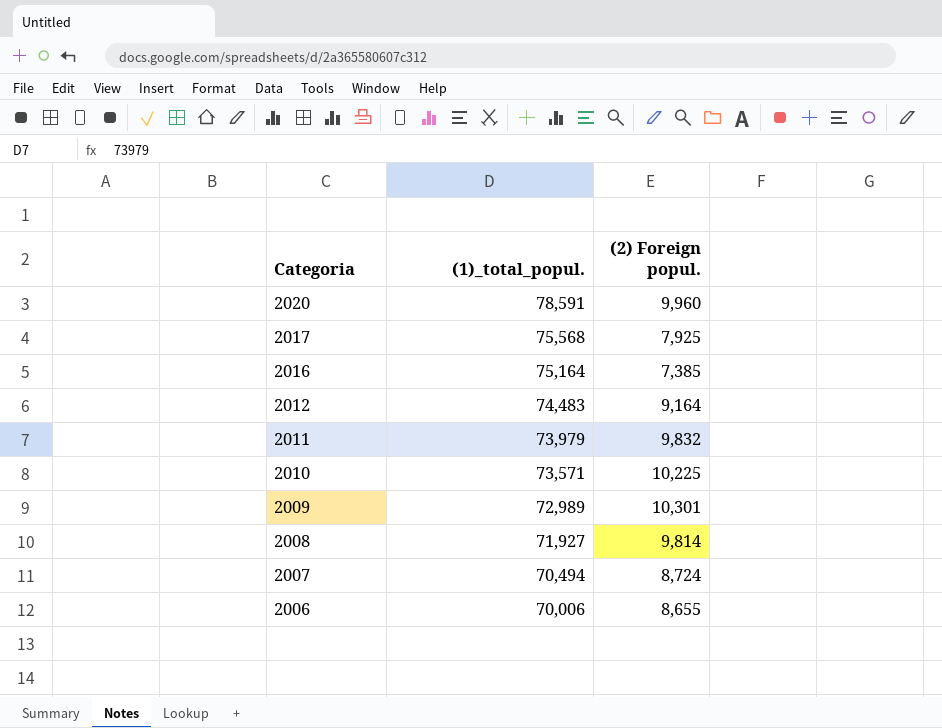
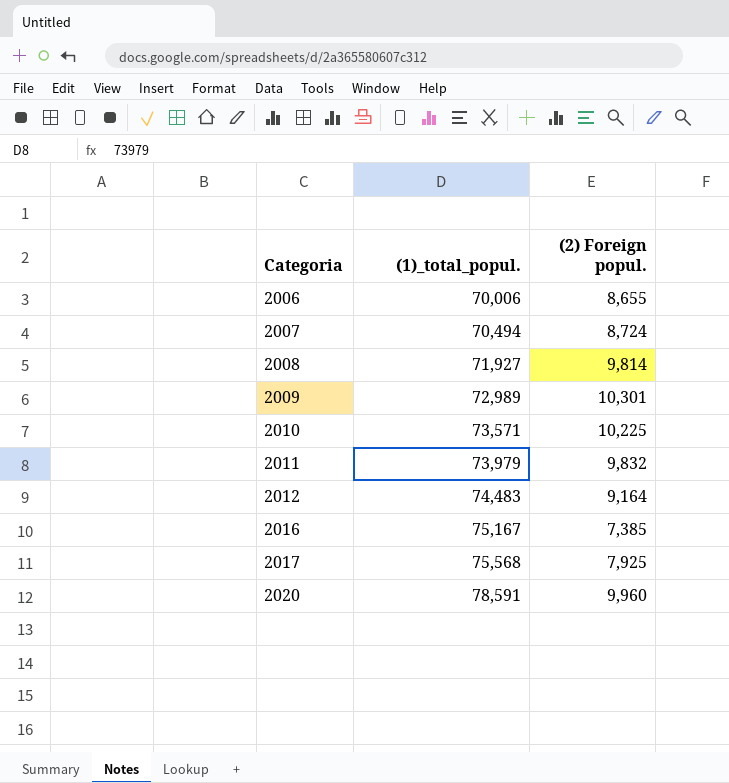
row order: Categoria descending -> Categoria ascending
2016 | (1)_total_popul.: 75,164 -> 75,167

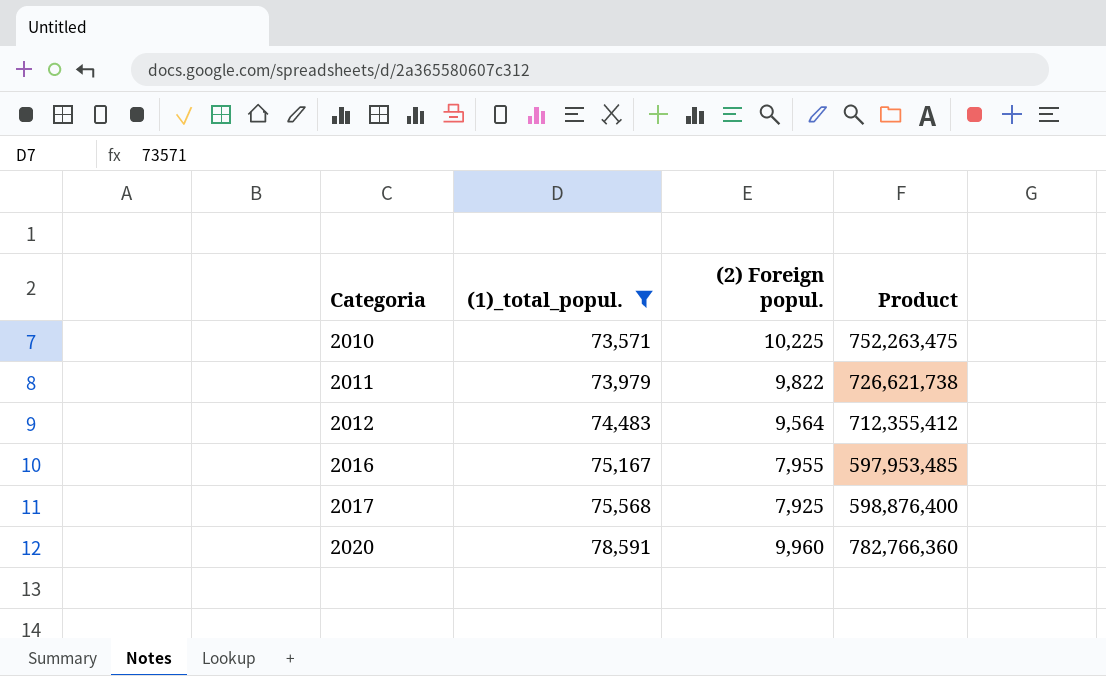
filter: none -> (1)_total_popul. >= 73,571
column Product | formula: none -> [(1)_total_popul.] * [(2) Foreign popul.]
2011 | (2) Foreign popul.: 9,832 -> 9,822
2012 | (2) Foreign popul.: 9,164 -> 9,564
2016 | (2) Foreign popul.: 7,385 -> 7,955

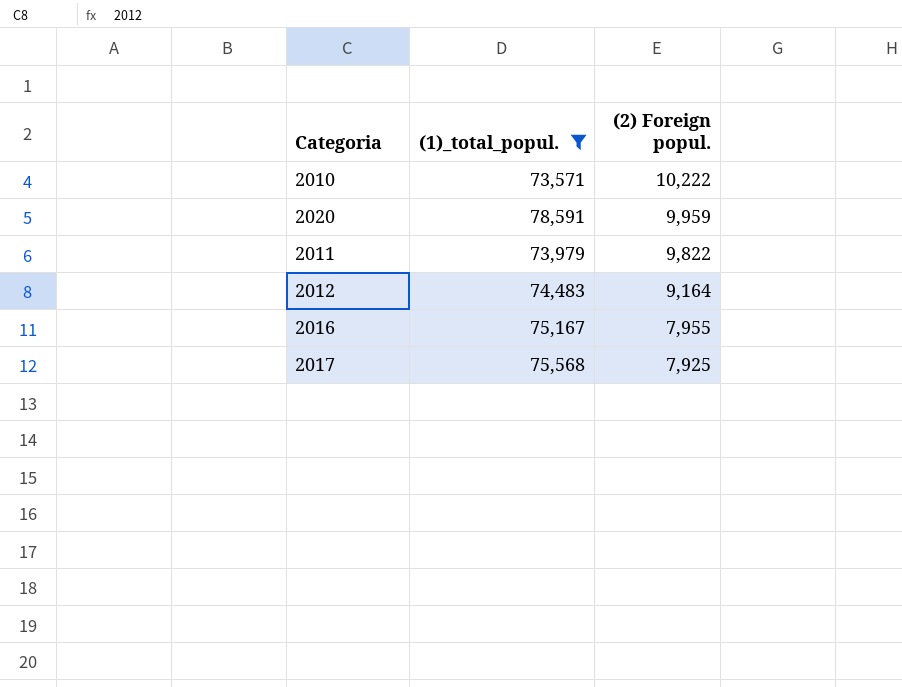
row order: Categoria ascending -> (2) Foreign popul. descending
column Product | formula: [(1)_total_popul.] * [(2) Foreign popul.] -> none
2010 | (2) Foreign popul.: 10,225 -> 10,222
2020 | (2) Foreign popul.: 9,960 -> 9,959
2012 | (2) Foreign popul.: 9,564 -> 9,164

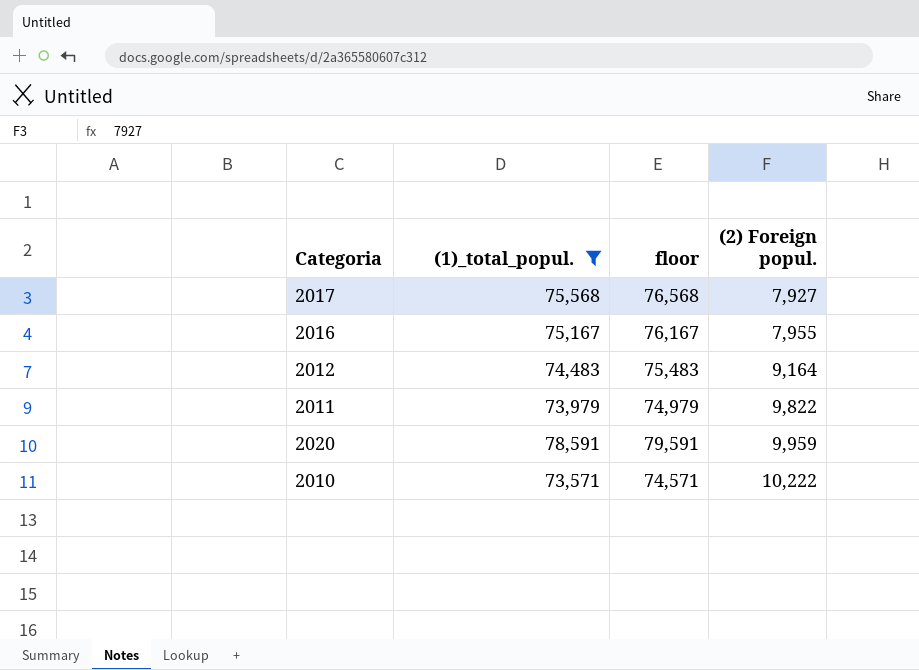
row order: (2) Foreign popul. descending -> (2) Foreign popul. ascending
column floor | formula: none -> [(1)_total_popul.] + 1000
2017 | (2) Foreign popul.: 7,925 -> 7,927

